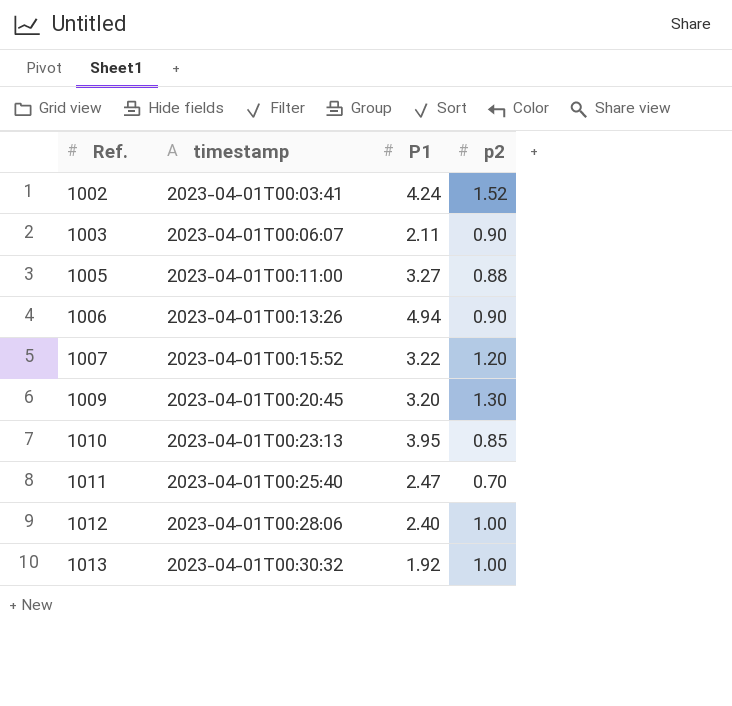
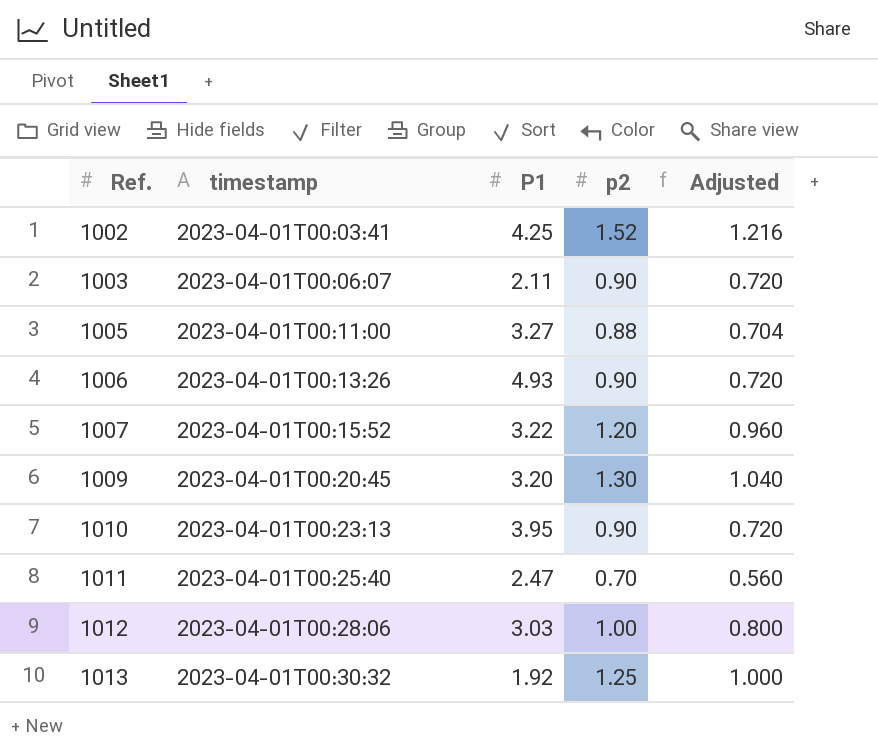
column Adjusted | formula: none -> [p2] * 0.8
1002 | P1: 4.24 -> 4.25
1006 | P1: 4.94 -> 4.93
1010 | p2: 0.85 -> 0.90
1012 | P1: 2.40 -> 3.03
1013 | p2: 1.00 -> 1.25

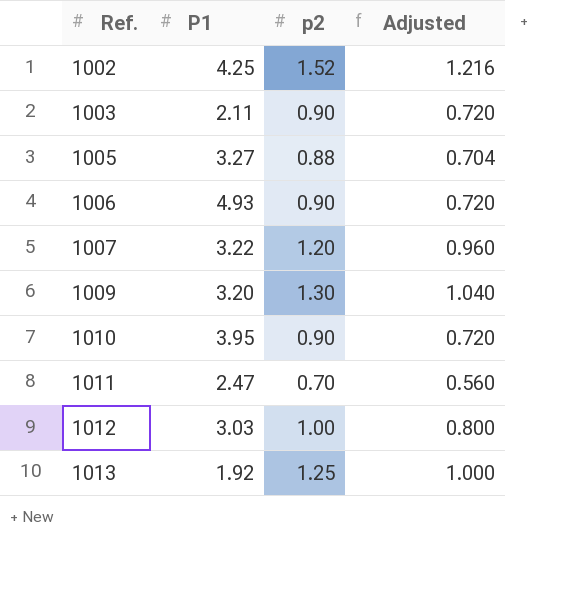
column timestamp | position: 2 -> none

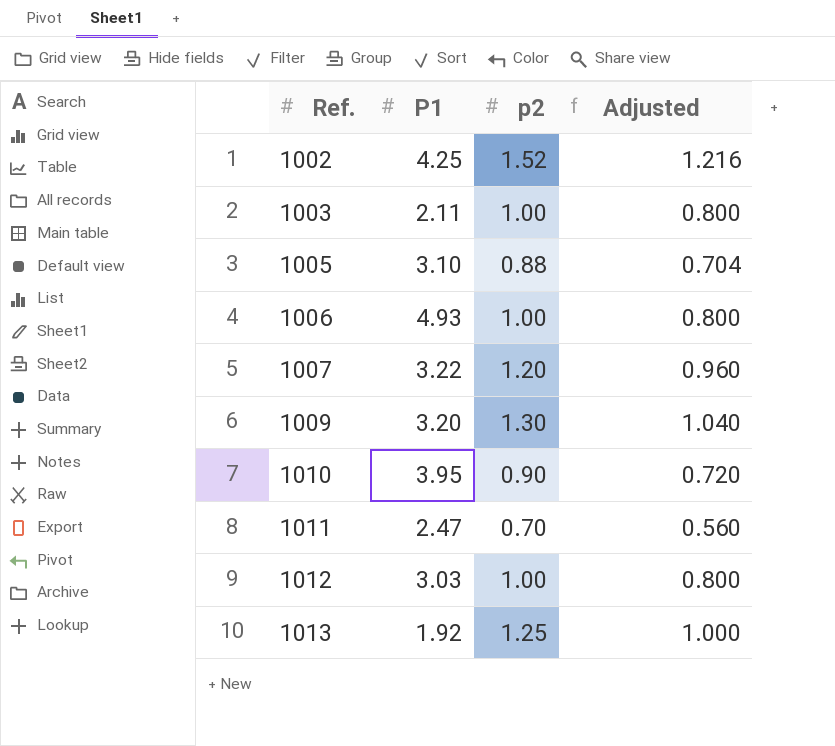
1003 | p2: 0.90 -> 1.00
1003 | Adjusted: 0.720 -> 0.800
1005 | P1: 3.27 -> 3.10
1006 | p2: 0.90 -> 1.00
1006 | Adjusted: 0.720 -> 0.800

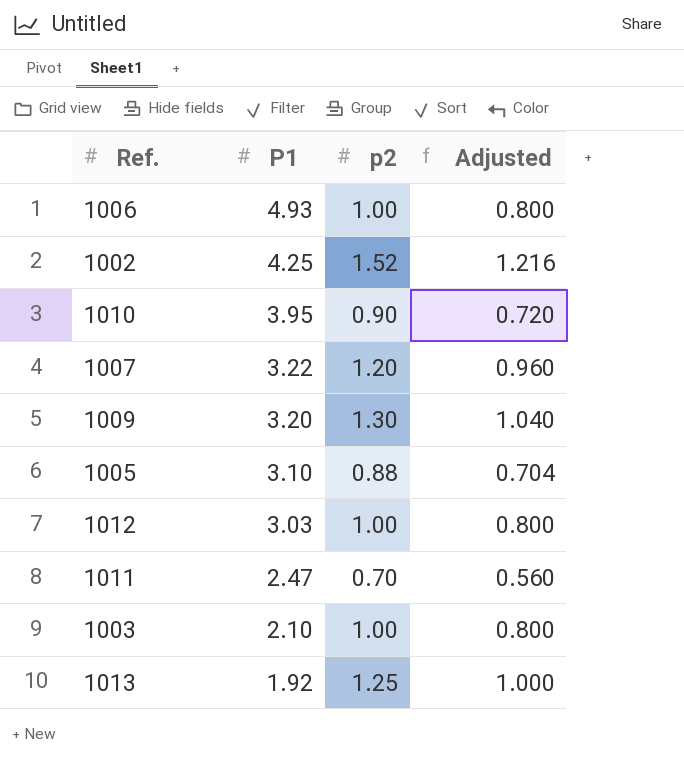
row order: Ref. ascending -> P1 descending
1003 | P1: 2.11 -> 2.10

